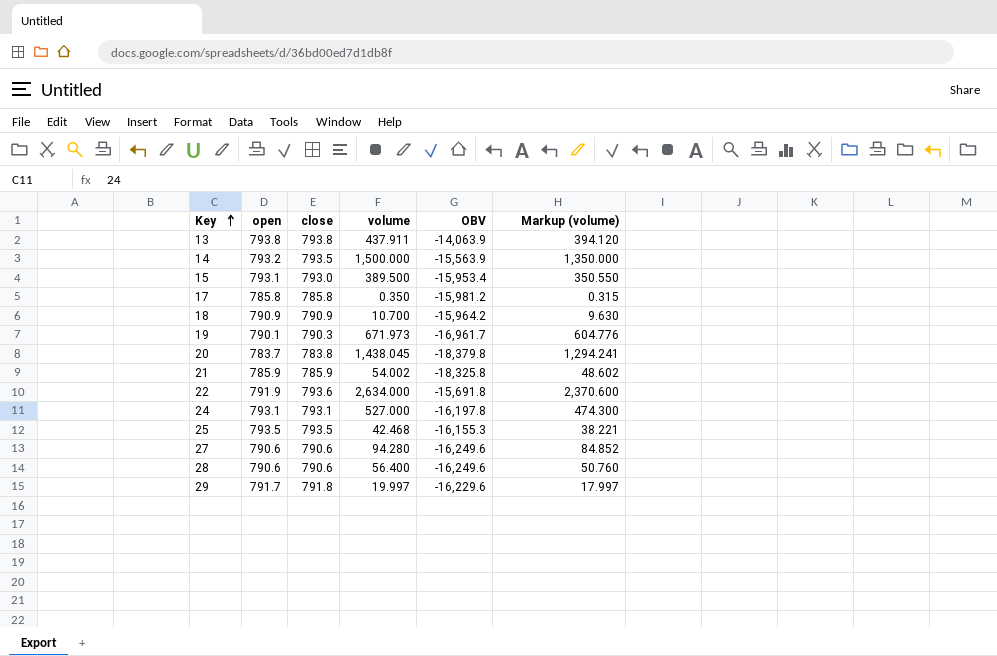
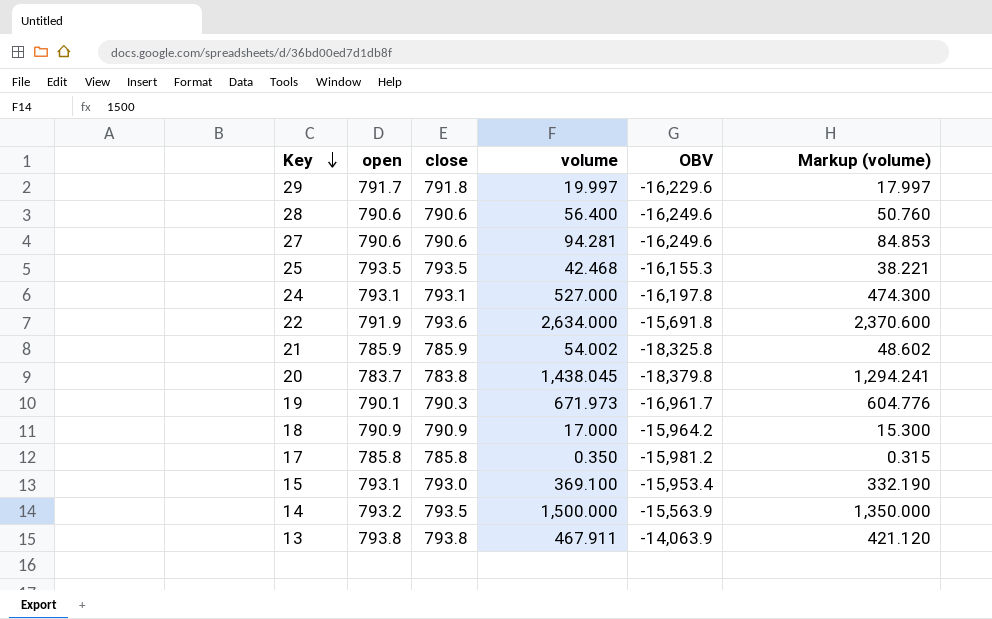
row order: Key ascending -> Key descending
27 | volume: 94.280 -> 94.281
27 | Markup (volume): 84.852 -> 84.853
18 | volume: 10.700 -> 17.000
18 | Markup (volume): 9.630 -> 15.300
15 | volume: 389.500 -> 369.100
15 | Markup (volume): 350.550 -> 332.190
13 | volume: 437.911 -> 467.911
13 | Markup (volume): 394.120 -> 421.120

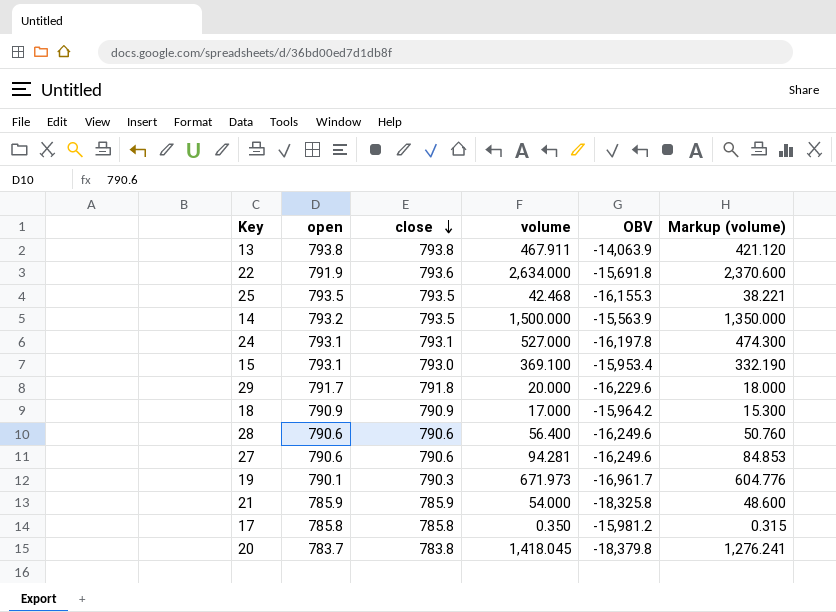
row order: Key descending -> close descending
29 | volume: 19.997 -> 20.000
29 | Markup (volume): 17.997 -> 18.000
21 | volume: 54.002 -> 54.000
21 | Markup (volume): 48.602 -> 48.600
20 | volume: 1,438.045 -> 1,418.045
20 | Markup (volume): 1,294.241 -> 1,276.241

